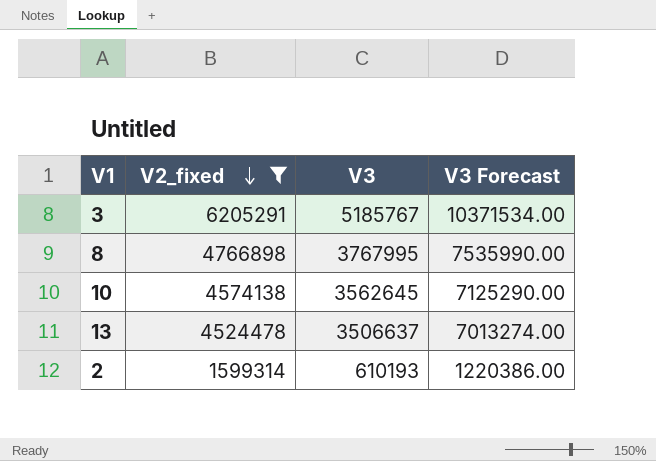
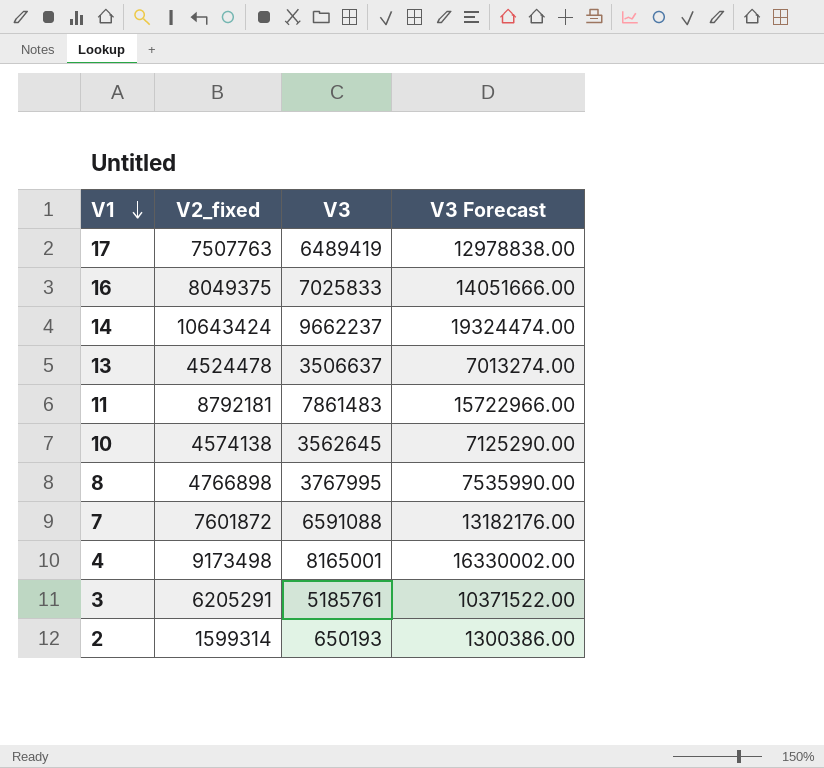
filter: V2_fixed <= 6205291 -> none
row order: V2_fixed descending -> V1 descending
3 | V3: 5185767 -> 5185761
3 | V3 Forecast: 10371534.00 -> 10371522.00
2 | V3: 610193 -> 650193
2 | V3 Forecast: 1220386.00 -> 1300386.00

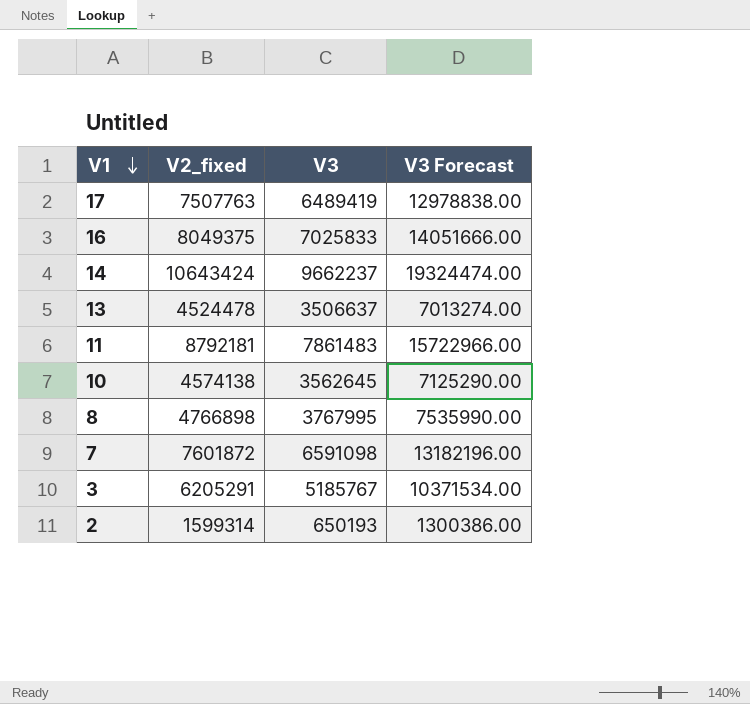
row 4: 9173498 | 8165001 | 16330002.00 -> none
7 | V3: 6591088 -> 6591098
7 | V3 Forecast: 13182176.00 -> 13182196.00
3 | V3: 5185761 -> 5185767
3 | V3 Forecast: 10371522.00 -> 10371534.00

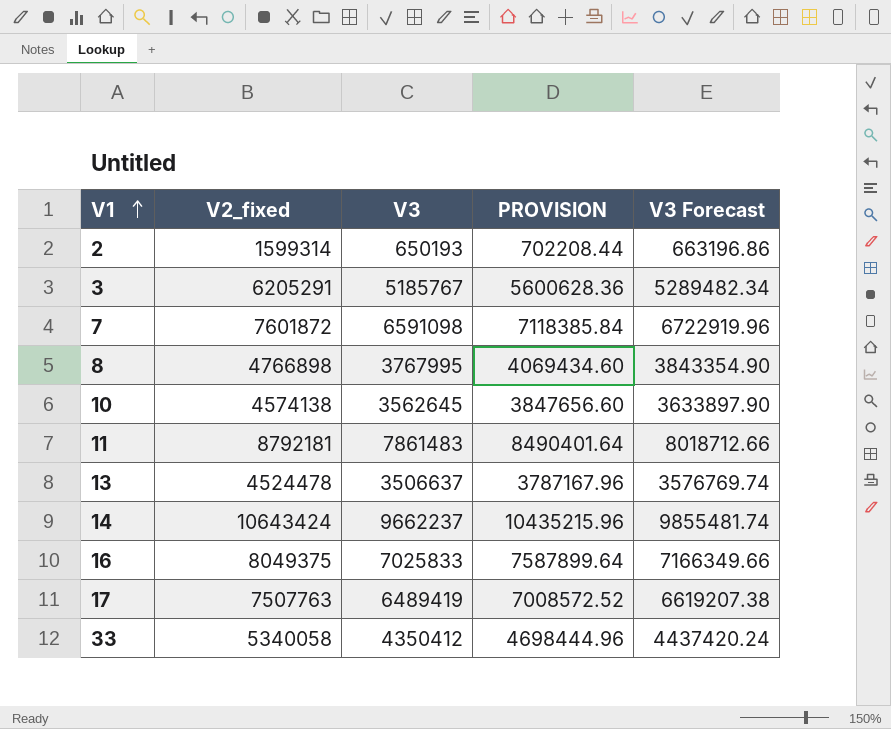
row order: V1 descending -> V1 ascending
column PROVISION | formula: none -> [V3] * 1.08
column V3 Forecast | formula: [V3] * 2 -> [V3] * 1.02
row 33: none -> 5340058 | 4350412 | 4698444.96 | 4437420.24

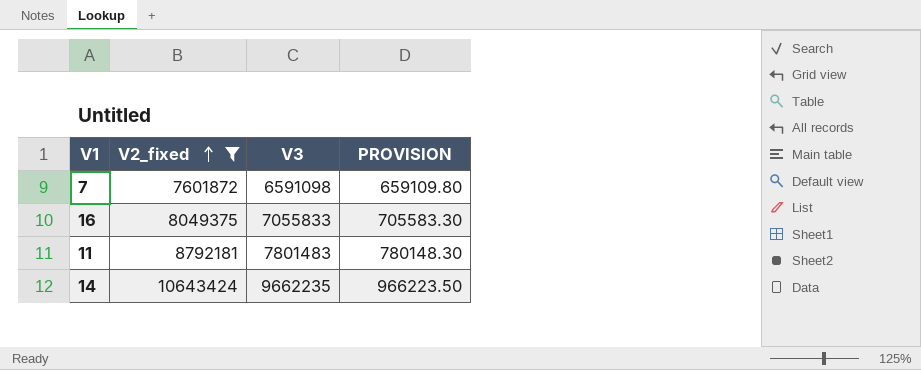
filter: none -> V2_fixed >= 7601872
row order: V1 ascending -> V2_fixed ascending
column V3 Forecast | formula: [V3] * 1.02 -> none
column PROVISION | formula: [V3] * 1.08 -> [V3] * 0.1
16 | V3: 7025833 -> 7055833
11 | V3: 7861483 -> 7801483
14 | V3: 9662237 -> 9662235

